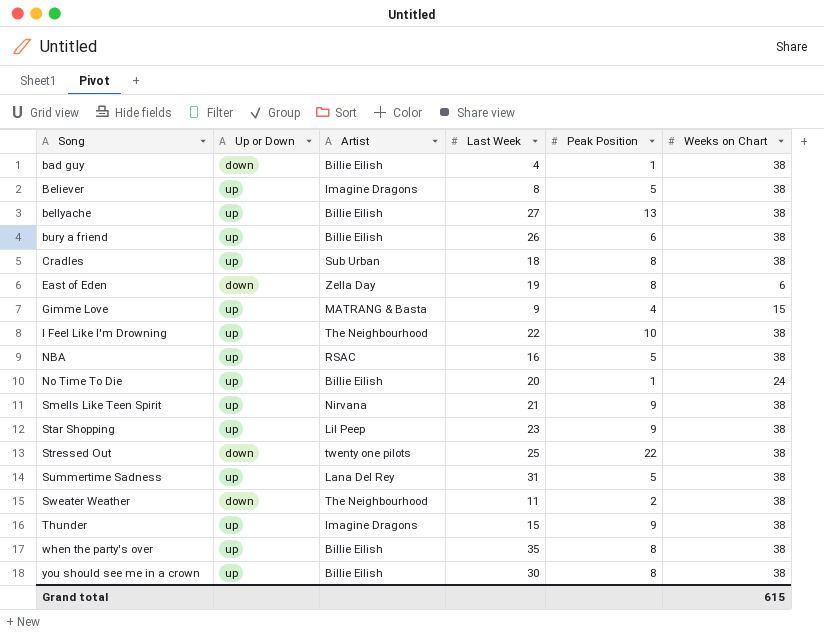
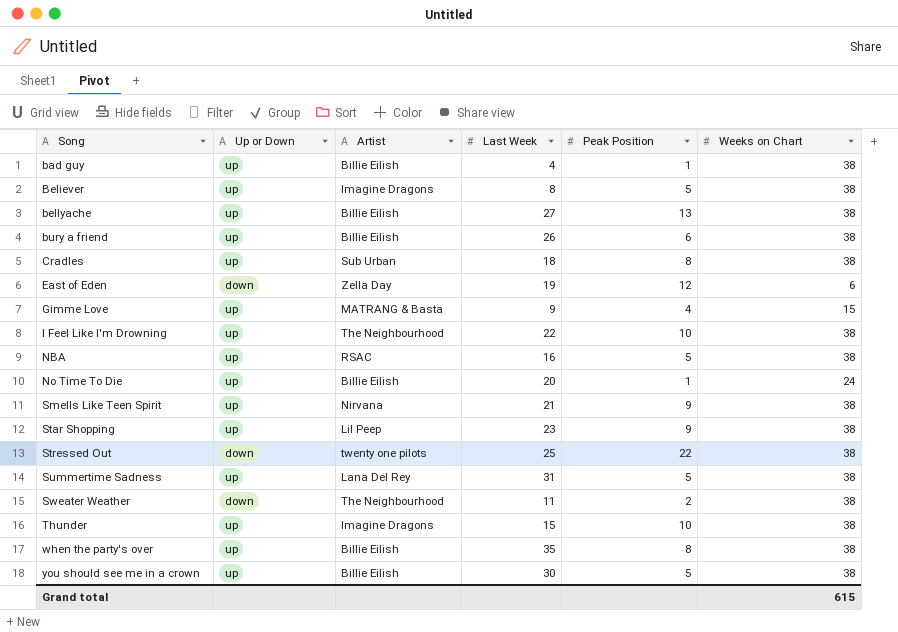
bad guy | Up or Down: down -> up
East of Eden | Peak Position: 8 -> 12
Thunder | Peak Position: 9 -> 10
you should see me in a crown | Peak Position: 8 -> 5

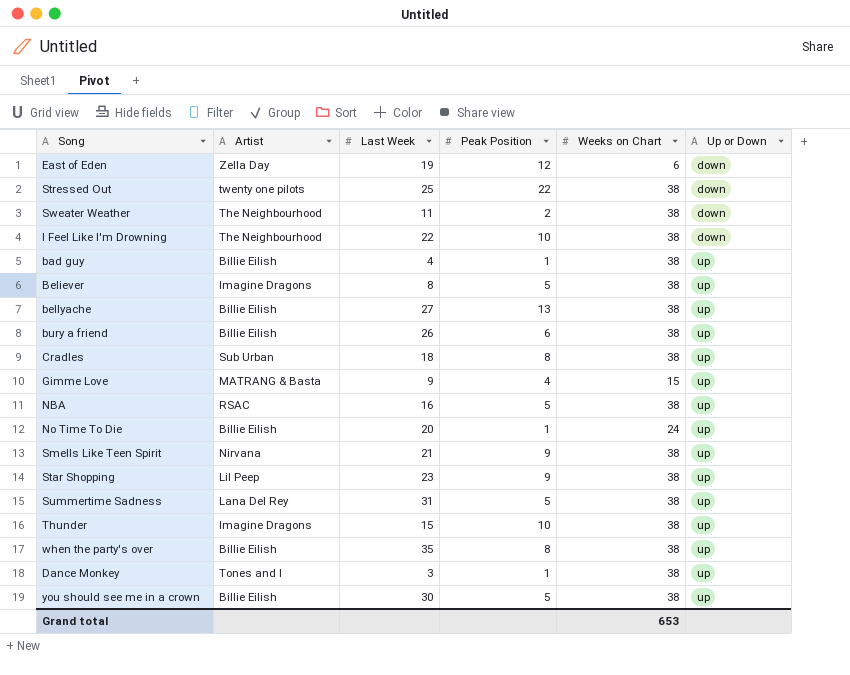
row order: Song ascending -> Up or Down ascending
column Up or Down | position: 2 -> 6
I Feel Like I'm Drowning | Up or Down: up -> down
row Dance Monkey: none -> Tones and I | 3 | 1 | 38 | up
Grand total | Weeks on Chart: 615 -> 653

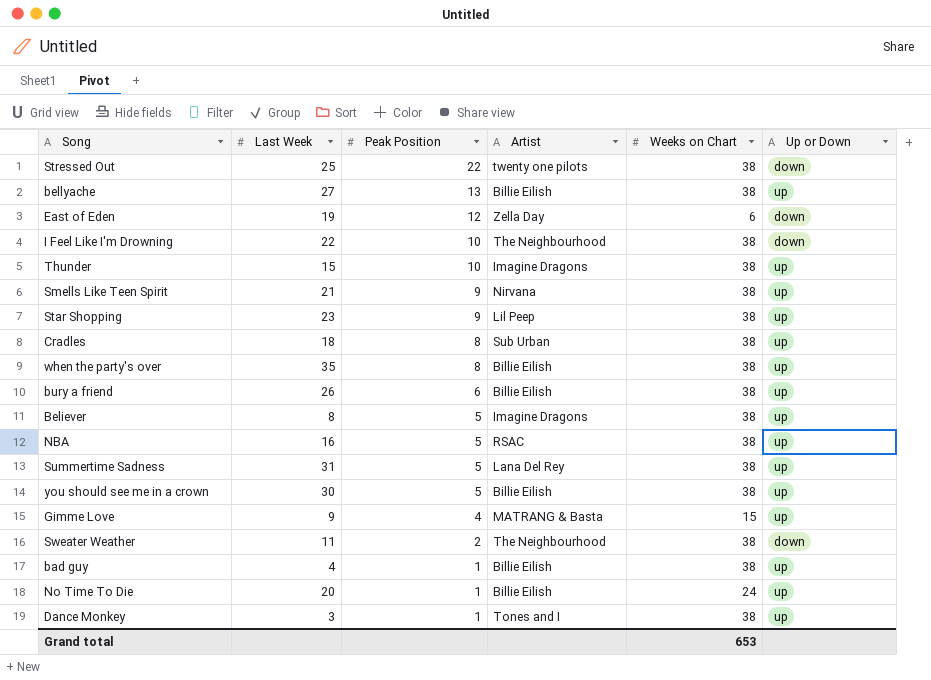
row order: Up or Down ascending -> Peak Position descending
column Artist | position: 2 -> 4

